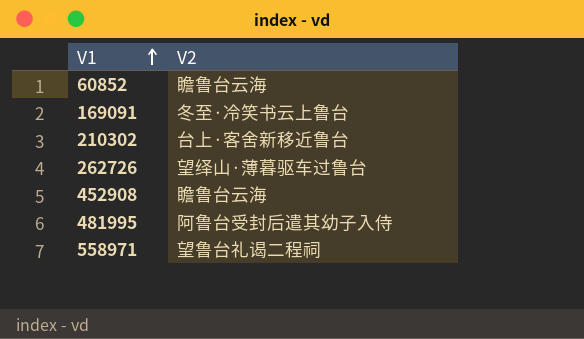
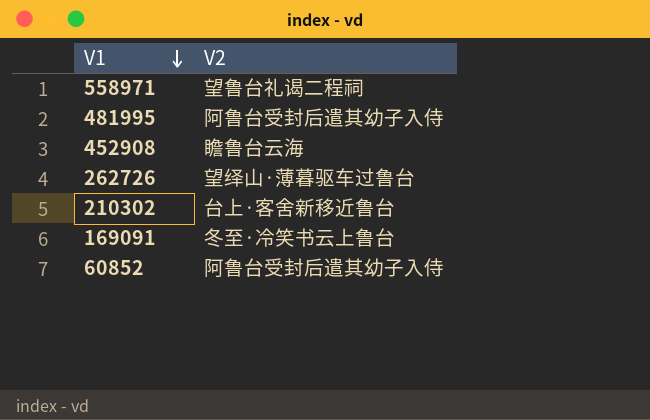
row order: V1 ascending -> V1 descending
60852 | V2: 瞻鲁台云海 -> 阿鲁台受封后遣其幼子入侍

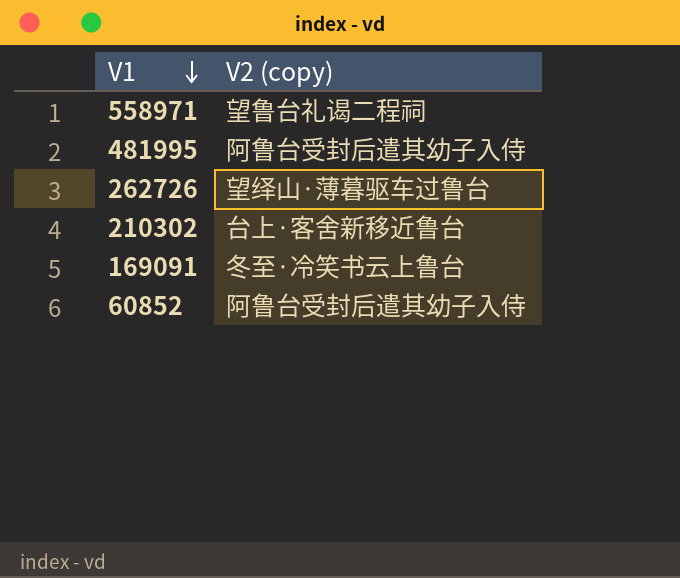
column name: V2 -> V2 (copy)
row 452908: 瞻鲁台云海 -> none

